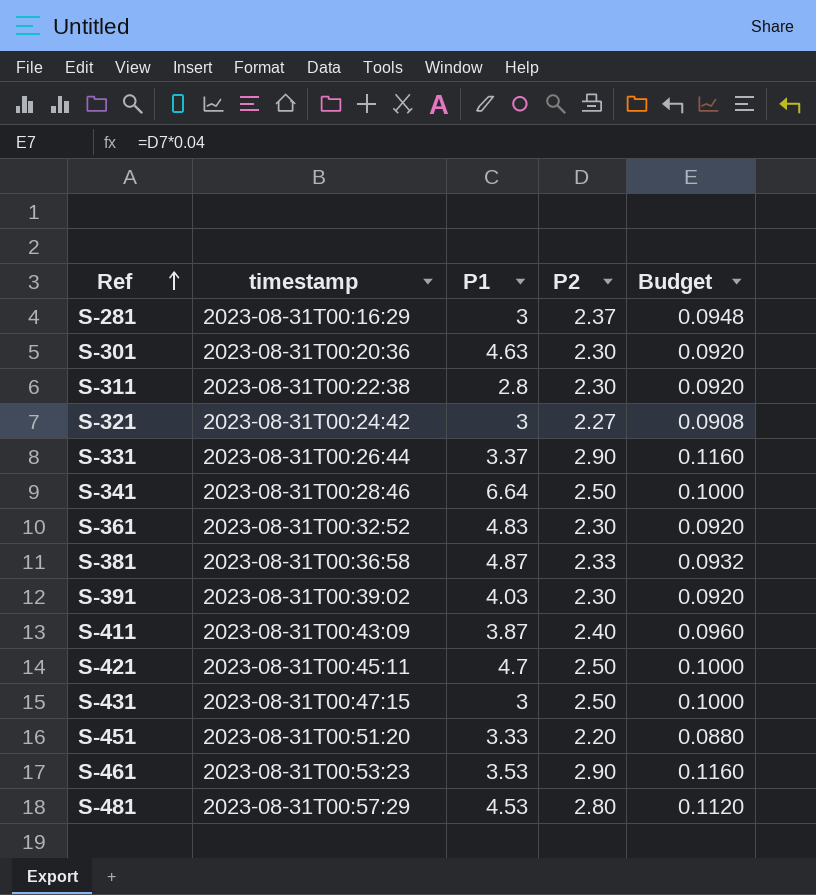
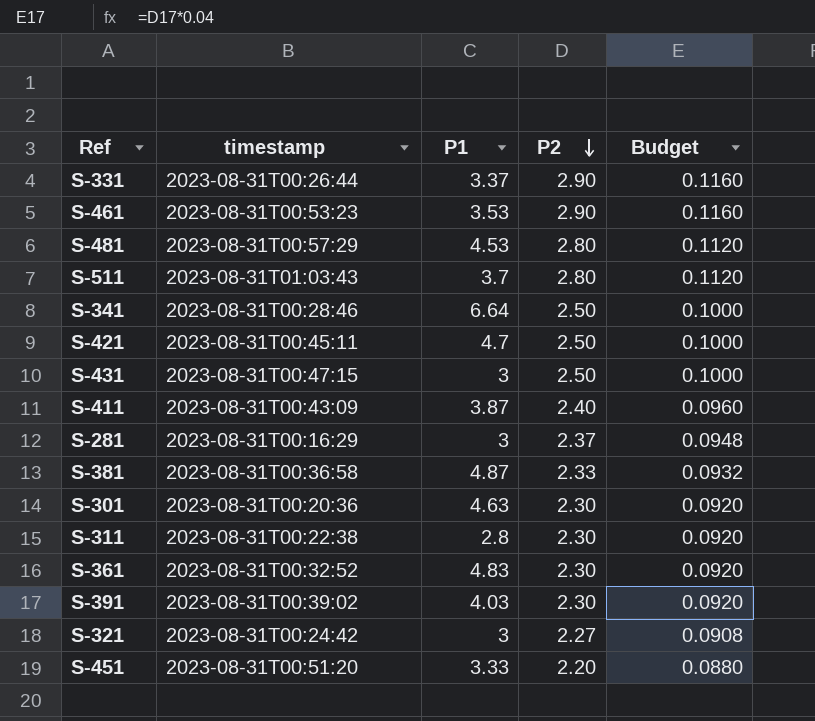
row order: Ref ascending -> P2 descending
row S-511: none -> 2023-08-31T01:03:43 | 3.7 | 2.80 | 0.1120

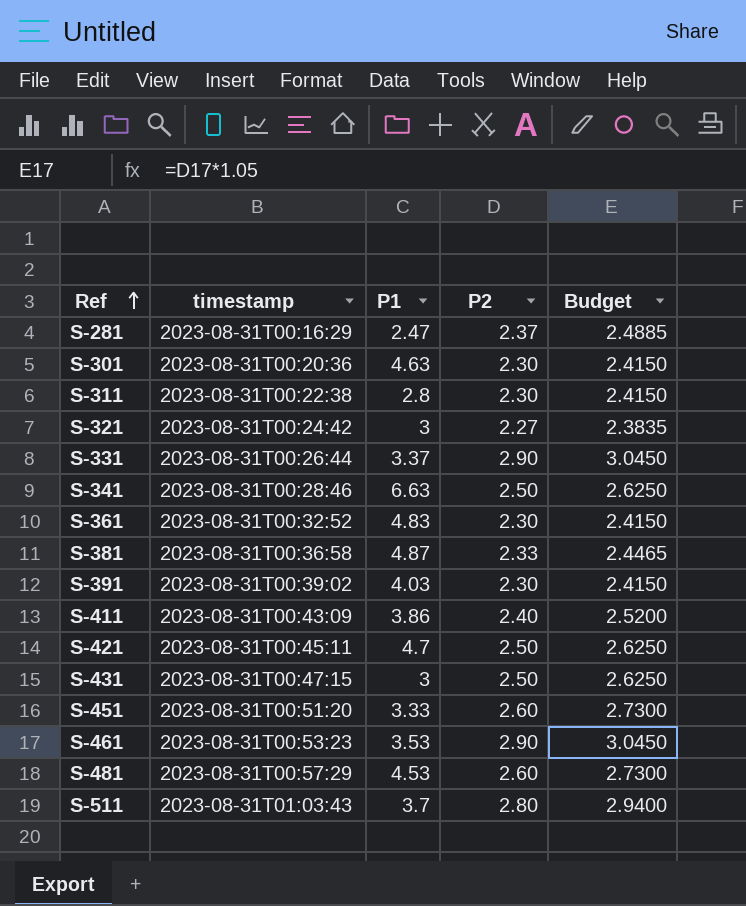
row order: P2 descending -> Ref ascending
column Budget | formula: [P2] * 0.04 -> [P2] * 1.05
S-281 | P1: 3 -> 2.47
S-341 | P1: 6.64 -> 6.63
S-411 | P1: 3.87 -> 3.86
S-451 | P2: 2.20 -> 2.60
S-481 | P2: 2.80 -> 2.60

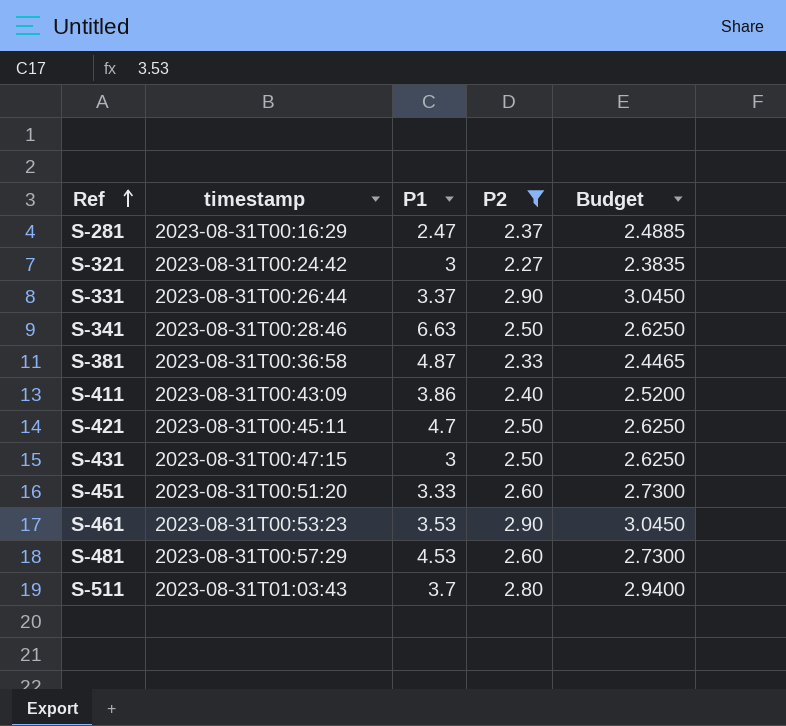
filter: none -> P2 != 2.30

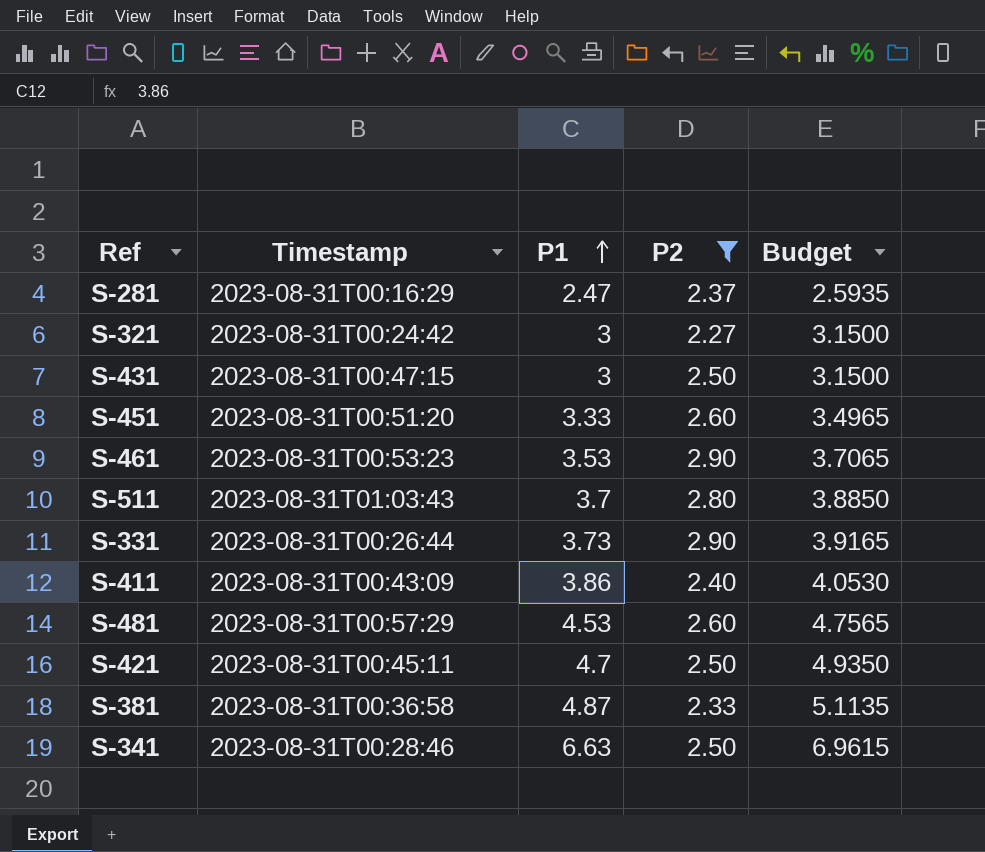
row order: Ref ascending -> P1 ascending
column name: timestamp -> Timestamp
column Budget | formula: [P2] * 1.05 -> [P1] * 1.05
S-331 | P1: 3.37 -> 3.73

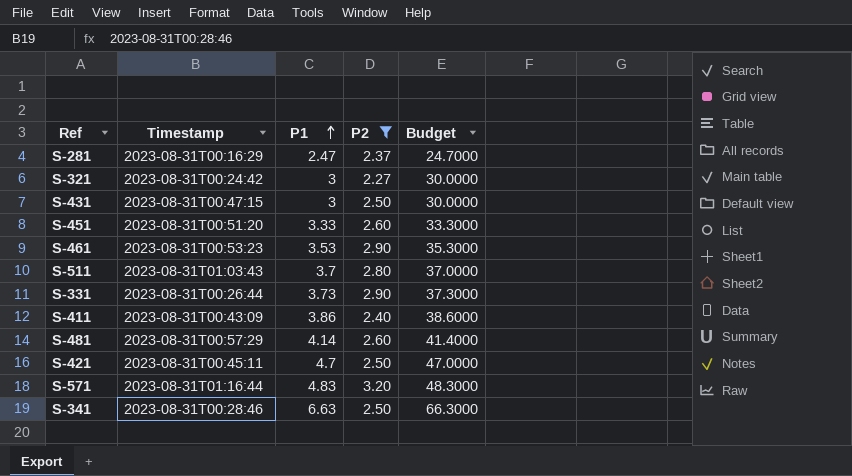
column Budget | formula: [P1] * 1.05 -> [P1] * 10
row S-381: 2023-08-31T00:36:58 | 4.87 | 2.33 | 5.1135 -> none
S-481 | P1: 4.53 -> 4.14
row S-571: none -> 2023-08-31T01:16:44 | 4.83 | 3.20 | 48.3000

